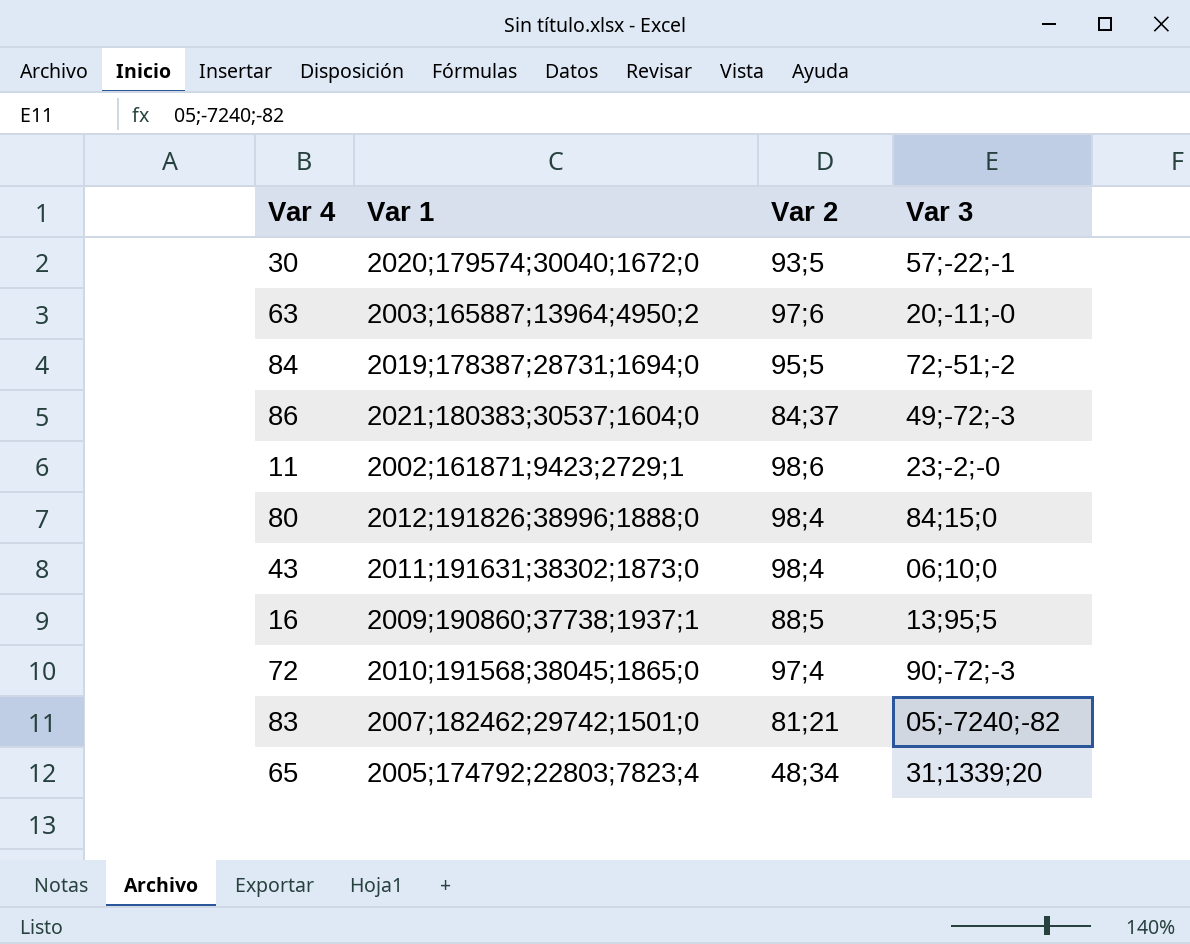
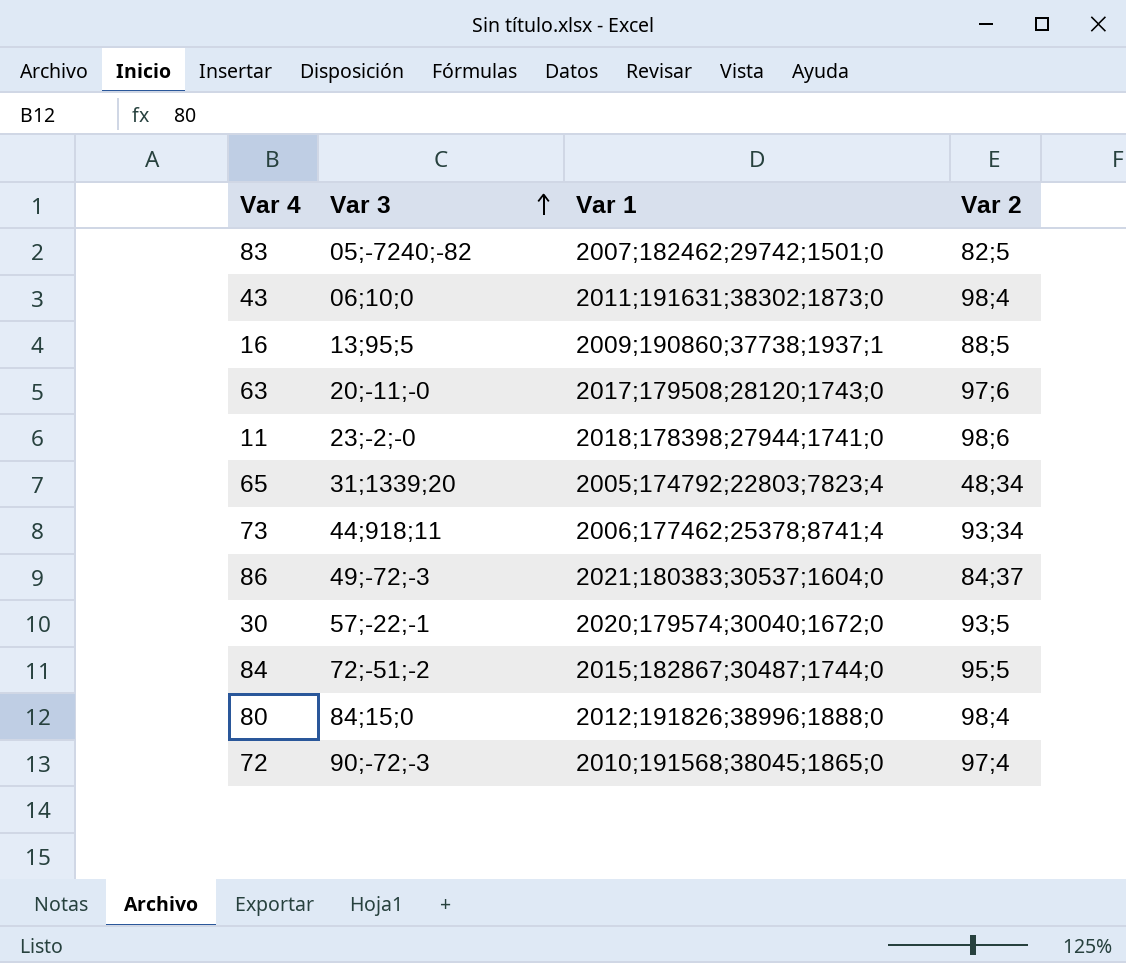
row order: none -> Var 3 ascending
column Var 3 | position: 4 -> 2
83 | Var 2: 81;21 -> 82;5
63 | Var 1: 2003;165887;13964;4950;2 -> 2017;179508;28120;1743;0
11 | Var 1: 2002;161871;9423;2729;1 -> 2018;178398;27944;1741;0
row 73: none -> 44;918;11 | 2006;177462;25378;8741;4 | 93;34
84 | Var 1: 2019;178387;28731;1694;0 -> 2015;182867;30487;1744;0

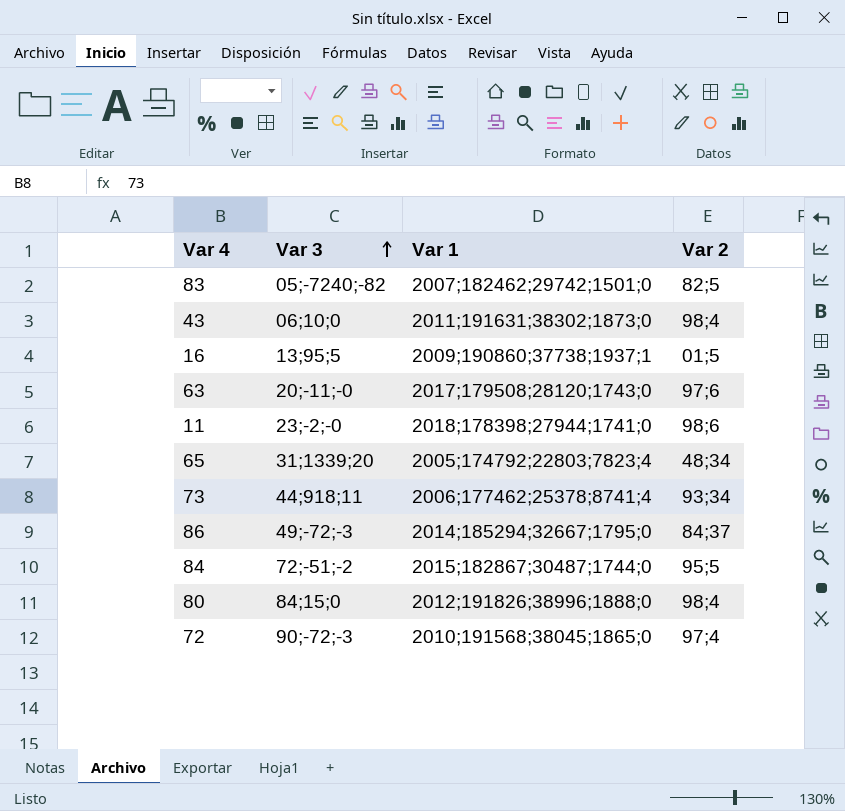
row 30: 57;-22;-1 | 2020;179574;30040;1672;0 | 93;5 -> none
16 | Var 2: 88;5 -> 01;5
86 | Var 1: 2021;180383;30537;1604;0 -> 2014;185294;32667;1795;0

